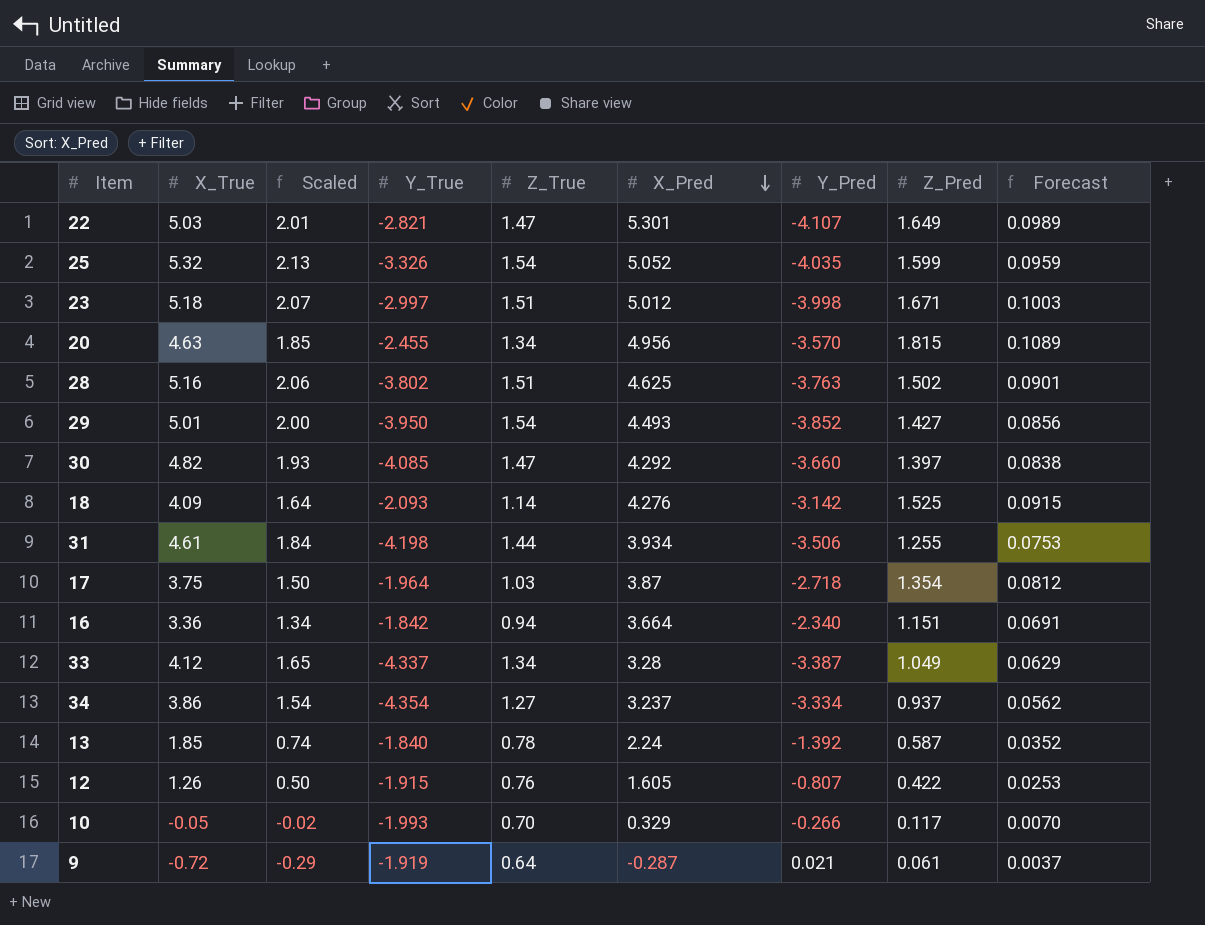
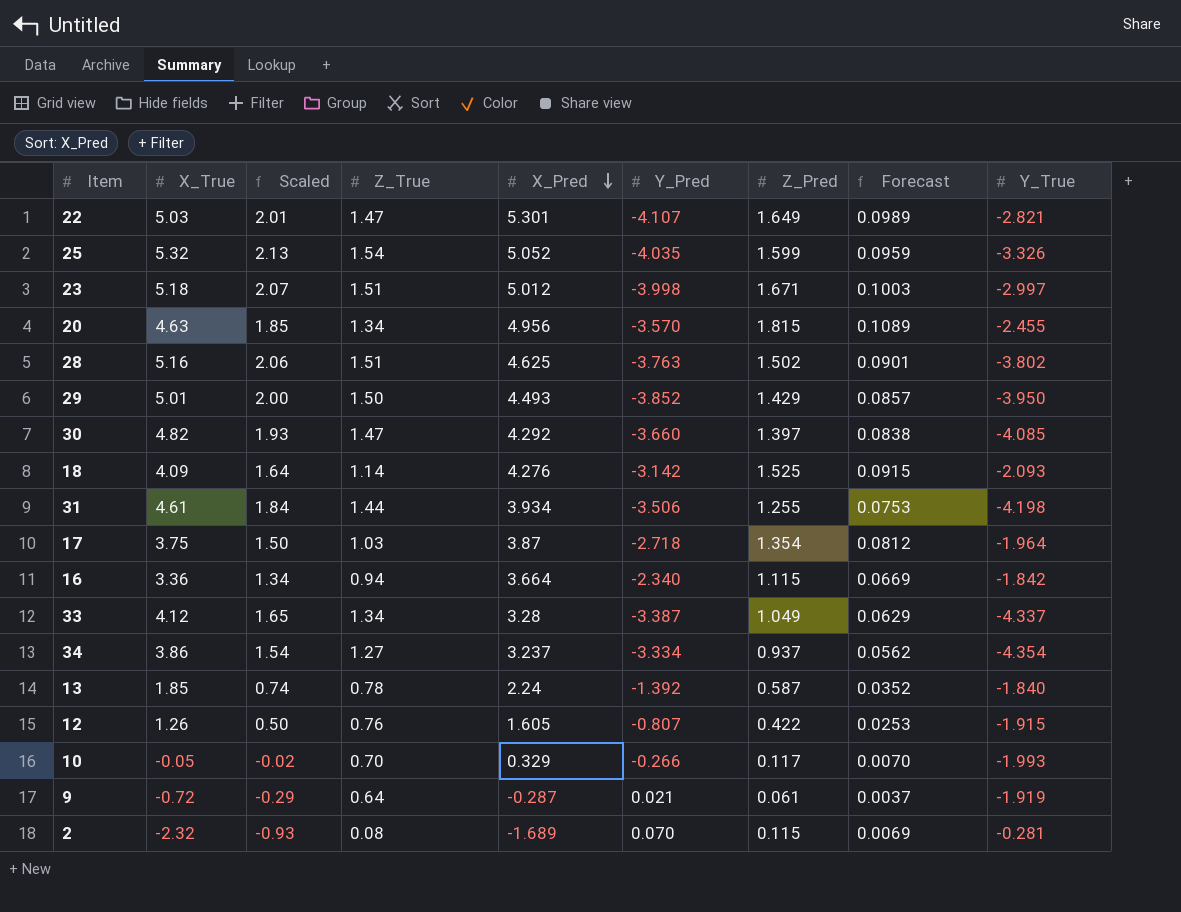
column Y_True | position: 4 -> 9
29 | Z_True: 1.54 -> 1.50
29 | Z_Pred: 1.427 -> 1.429
29 | Forecast: 0.0856 -> 0.0857
16 | Z_Pred: 1.151 -> 1.115
16 | Forecast: 0.0691 -> 0.0669
row 2: none -> -2.32 | -0.93 | 0.08 | -1.689 | 0.070 | 0.115 | 0.0069 | -0.281

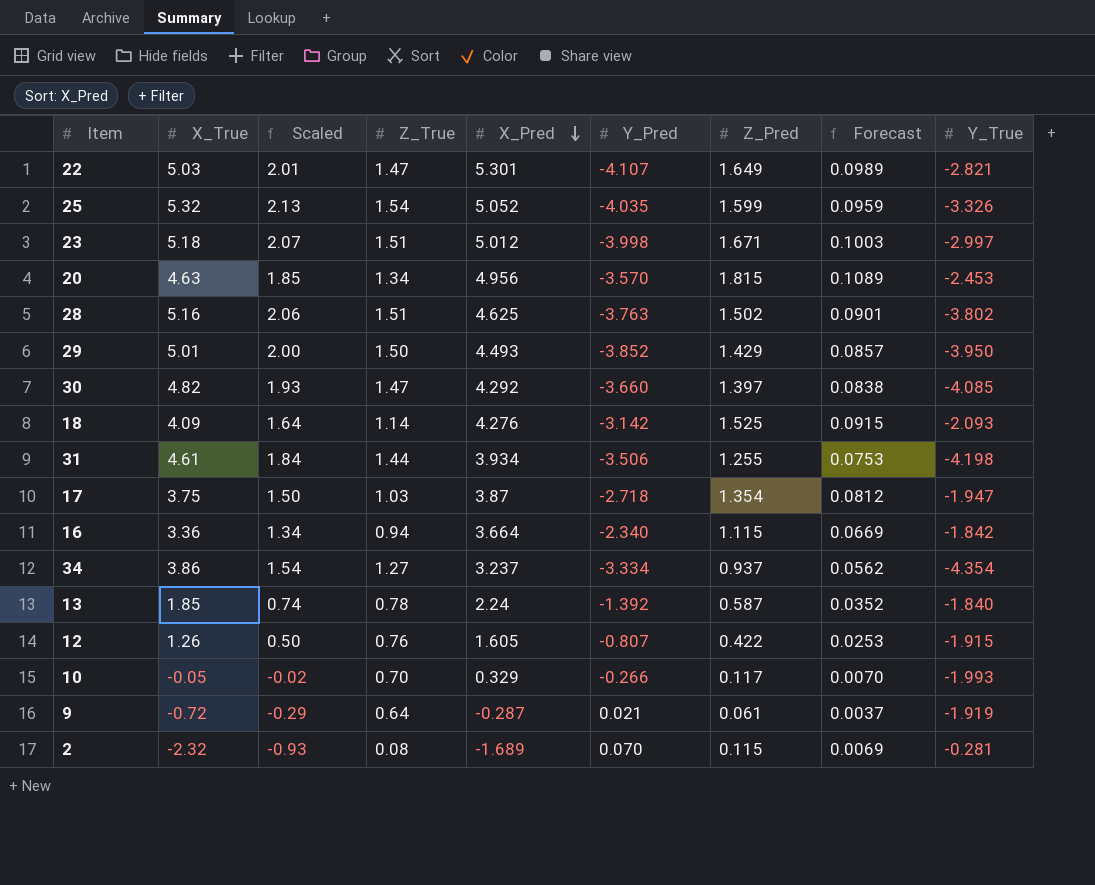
row 33: 4.12 | 1.65 | 1.34 | 3.28 | -3.387 | 1.049 | 0.0629 | -4.337 -> none
20 | Y_True: -2.455 -> -2.453
17 | Y_True: -1.964 -> -1.947

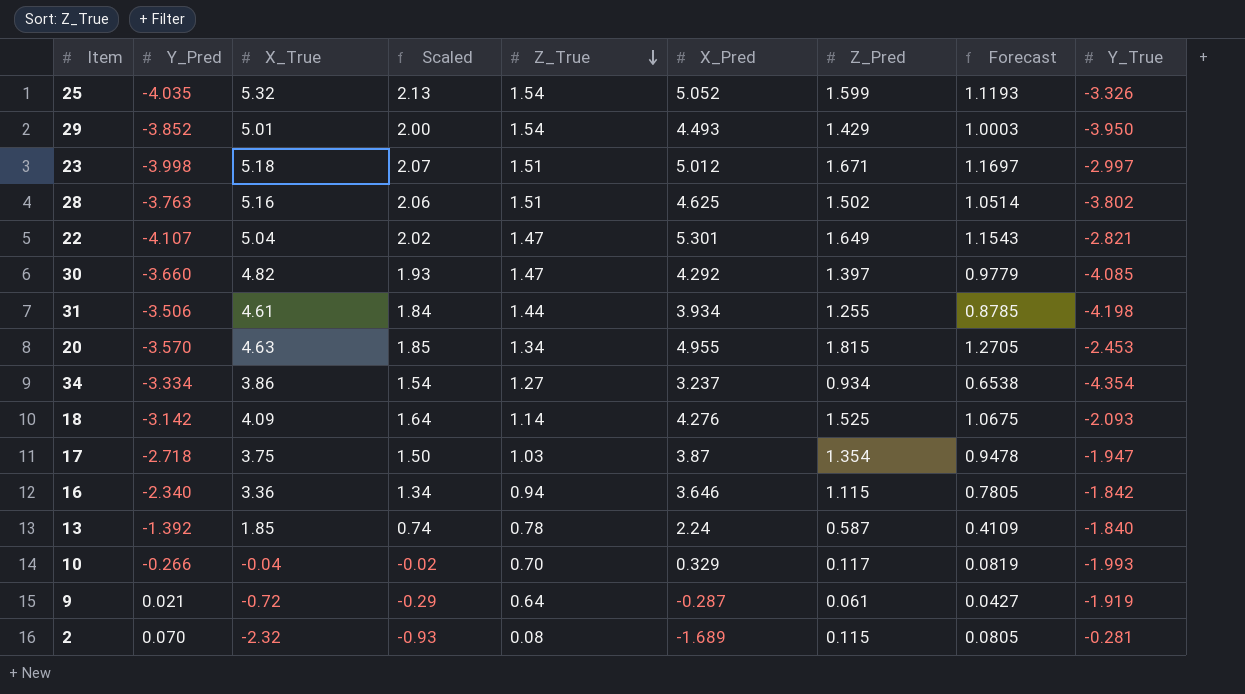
row order: X_Pred descending -> Z_True descending
column Y_Pred | position: 6 -> 2
column Forecast | formula: [Z_Pred] * 0.06 -> [Z_Pred] * 0.7
row 12: 1.26 | 0.50 | 0.76 | 1.605 | -0.807 | 0.422 | 0.0253 | -1.915 -> none
29 | Z_True: 1.50 -> 1.54
22 | X_True: 5.03 -> 5.04
22 | Scaled: 2.01 -> 2.02
20 | X_Pred: 4.956 -> 4.955
34 | Z_Pred: 0.937 -> 0.934
16 | X_Pred: 3.664 -> 3.646
10 | X_True: -0.05 -> -0.04

